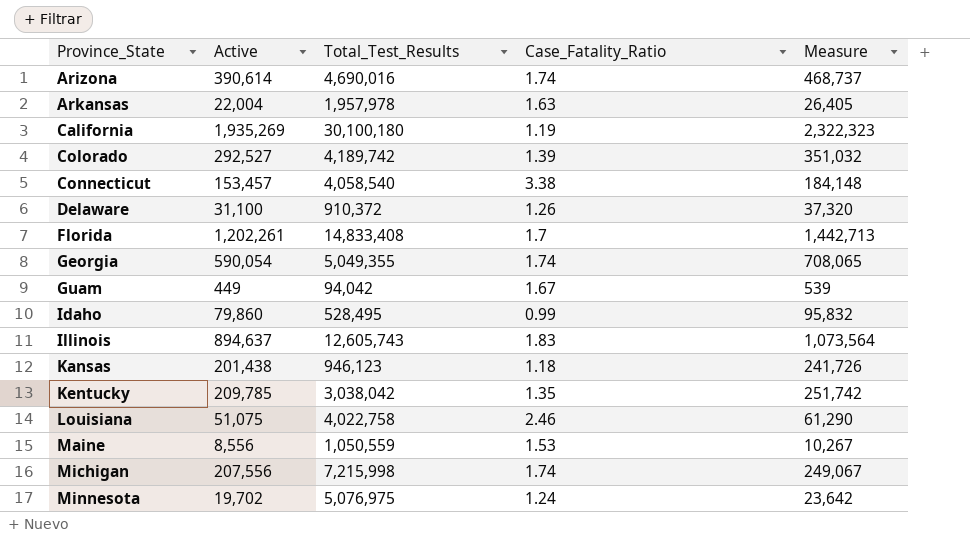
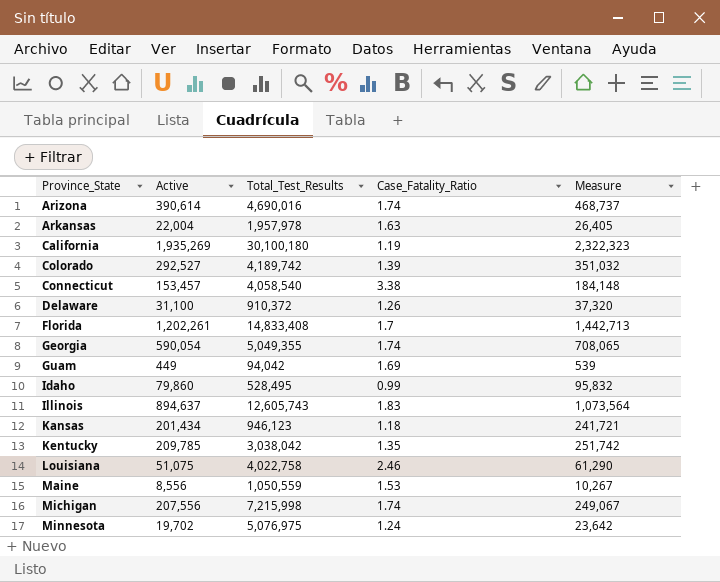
Guam | Case_Fatality_Ratio: 1.67 -> 1.69
Kansas | Active: 201,438 -> 201,434
Kansas | Measure: 241,726 -> 241,721

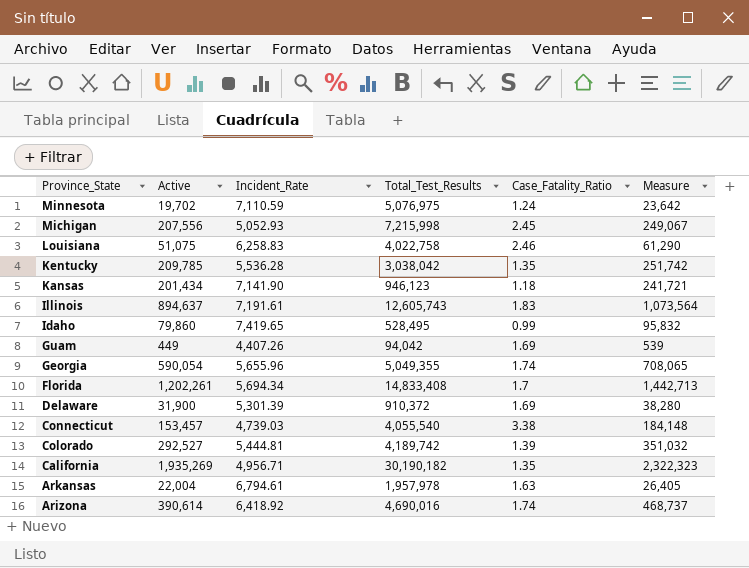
row order: Province_State ascending -> Province_State descending
column Incident_Rate | position: none -> 3
row Maine: 8,556 | 1,050,559 | 1.53 | 10,267 -> none
Michigan | Case_Fatality_Ratio: 1.74 -> 2.45
Delaware | Active: 31,100 -> 31,900
Delaware | Case_Fatality_Ratio: 1.26 -> 1.69
Delaware | Measure: 37,320 -> 38,280
Connecticut | Total_Test_Results: 4,058,540 -> 4,055,540
California | Total_Test_Results: 30,100,180 -> 30,190,182
California | Case_Fatality_Ratio: 1.19 -> 1.35

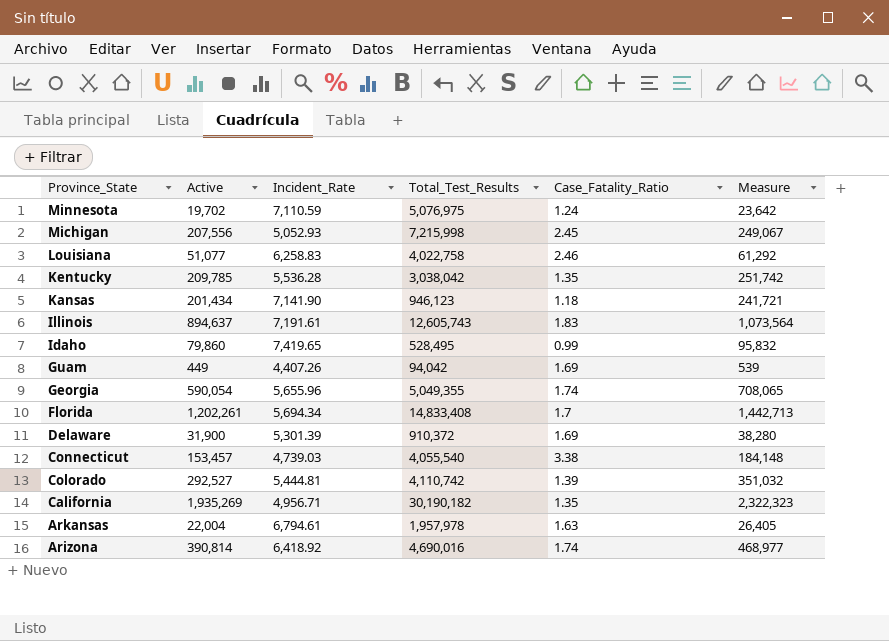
Louisiana | Active: 51,075 -> 51,077
Louisiana | Measure: 61,290 -> 61,292
Colorado | Total_Test_Results: 4,189,742 -> 4,110,742
Arizona | Active: 390,614 -> 390,814
Arizona | Measure: 468,737 -> 468,977

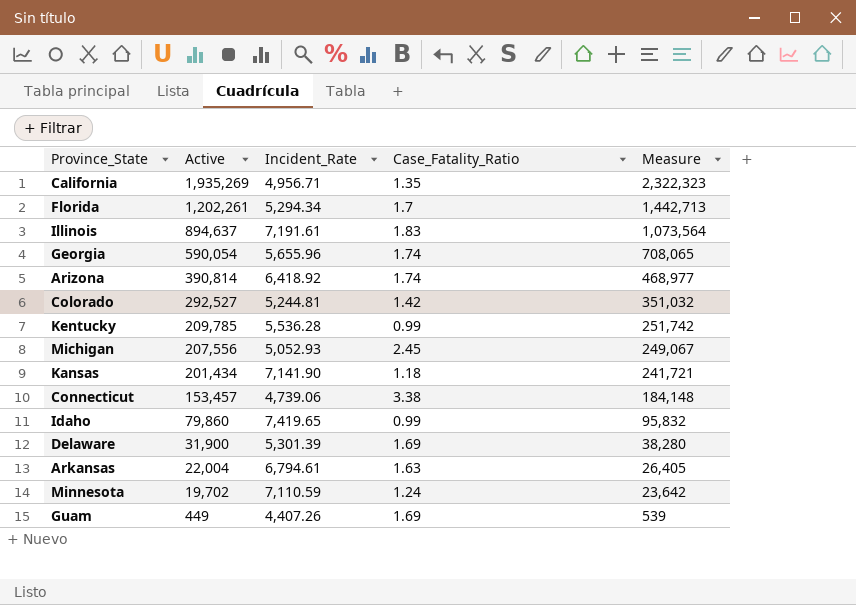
row order: Province_State descending -> Active descending
column Total_Test_Results | position: 4 -> none
row Louisiana: 51,077 | 6,258.83 | 4,022,758 | 2.46 | 61,292 -> none
Florida | Incident_Rate: 5,694.34 -> 5,294.34
Colorado | Incident_Rate: 5,444.81 -> 5,244.81
Colorado | Case_Fatality_Ratio: 1.39 -> 1.42
Kentucky | Case_Fatality_Ratio: 1.35 -> 0.99
Connecticut | Incident_Rate: 4,739.03 -> 4,739.06

